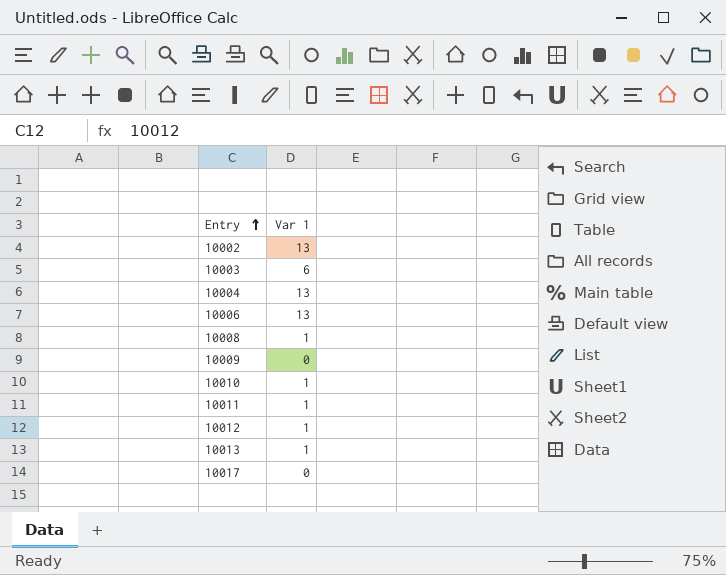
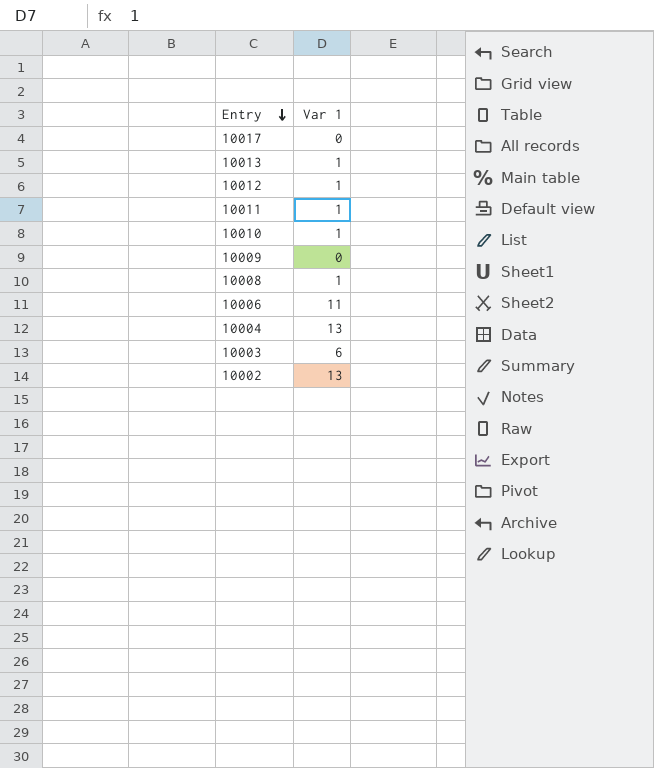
row order: Entry ascending -> Entry descending
10006 | Var 1: 13 -> 11

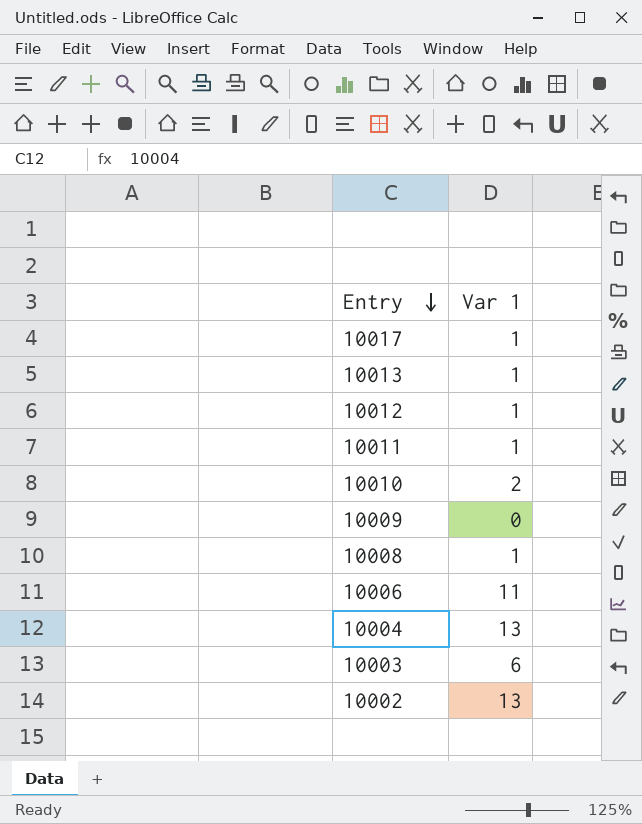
10017 | Var 1: 0 -> 1
10010 | Var 1: 1 -> 2

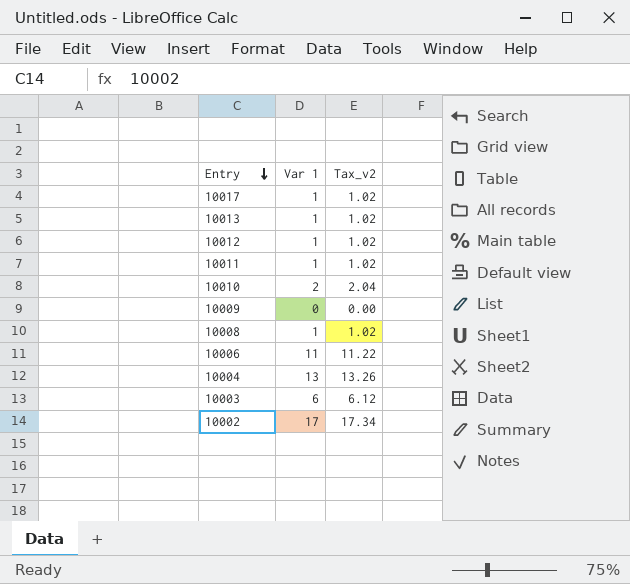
column Tax_v2 | formula: none -> [Var 1] * 1.02
10002 | Var 1: 13 -> 17

